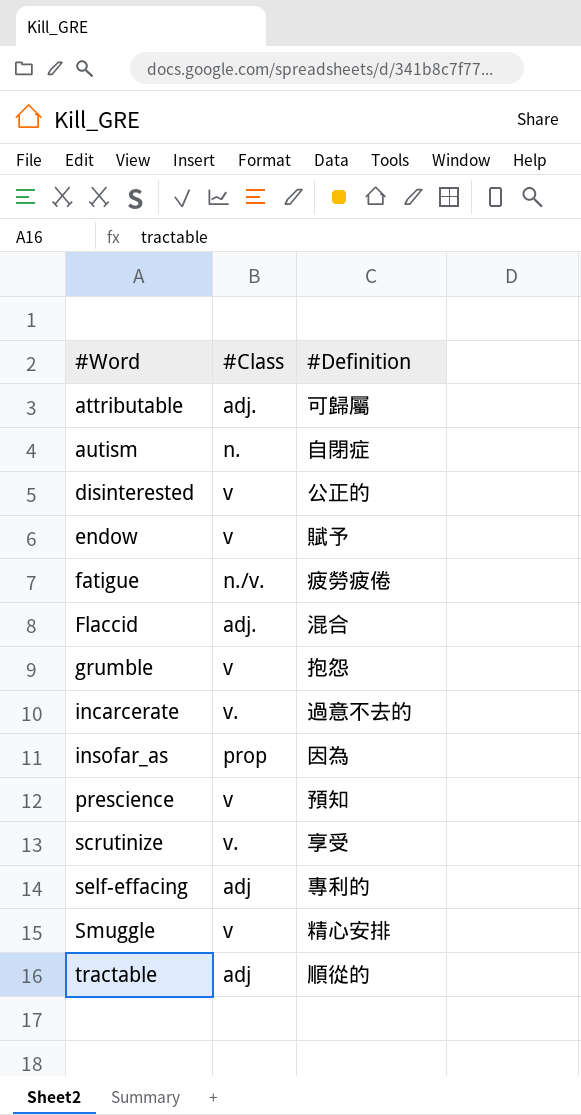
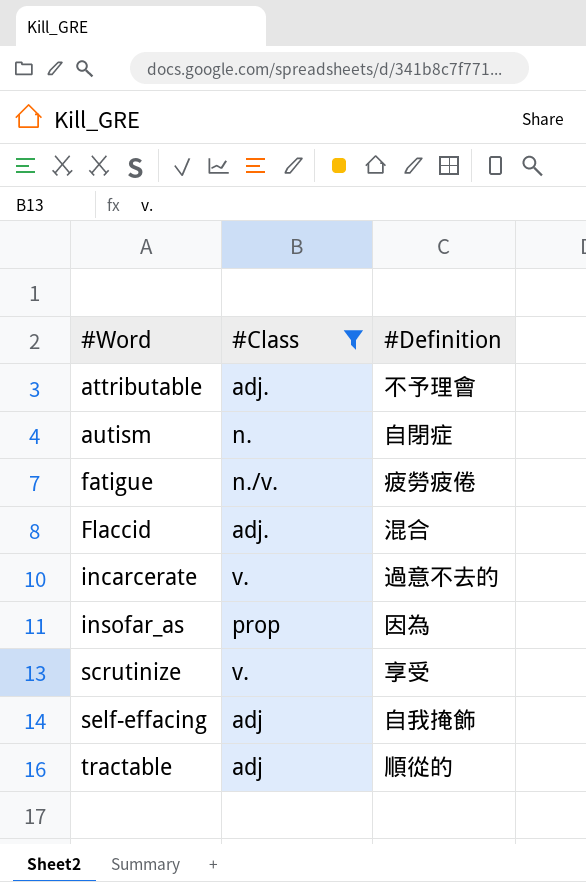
filter: none -> #Class != v
attributable | #Definition: 可歸屬 -> 不予理會
self-effacing | #Definition: 專利的 -> 自我掩飾

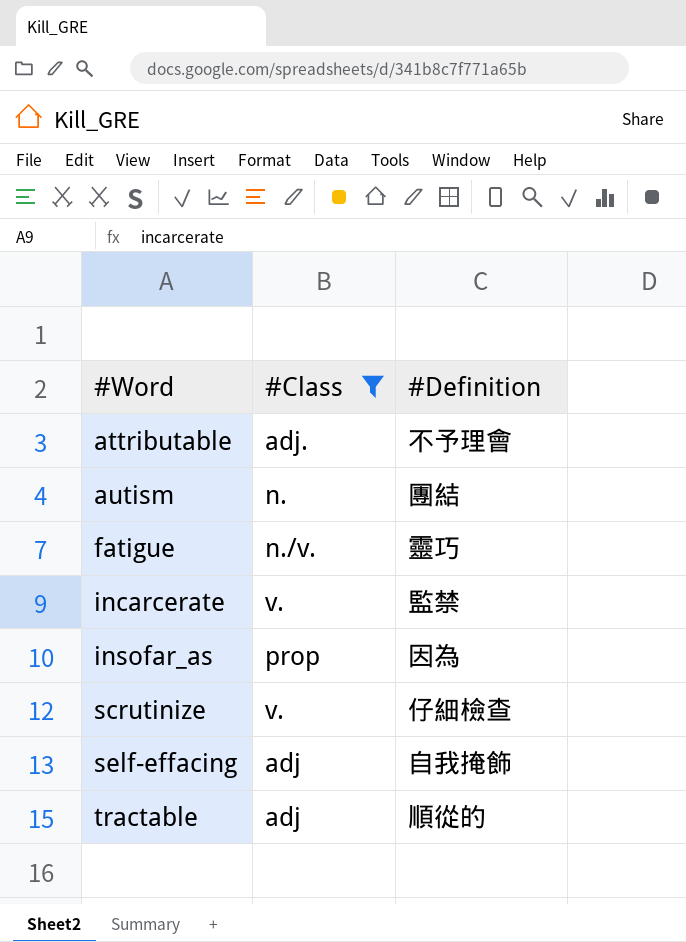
row Flaccid: adj. | 混合 -> none
autism | #Definition: 自閉症 -> 團結
fatigue | #Definition: 疲勞疲倦 -> 靈巧
incarcerate | #Definition: 過意不去的 -> 監禁
scrutinize | #Definition: 享受 -> 仔細檢查

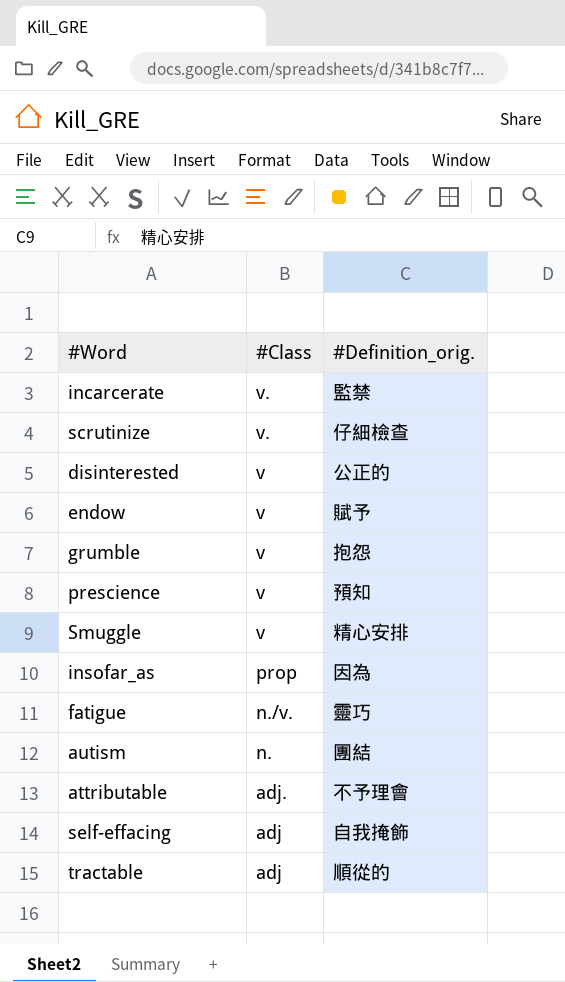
filter: #Class != v -> none
row order: #Word ascending -> #Class descending
column name: #Definition -> #Definition_orig.

